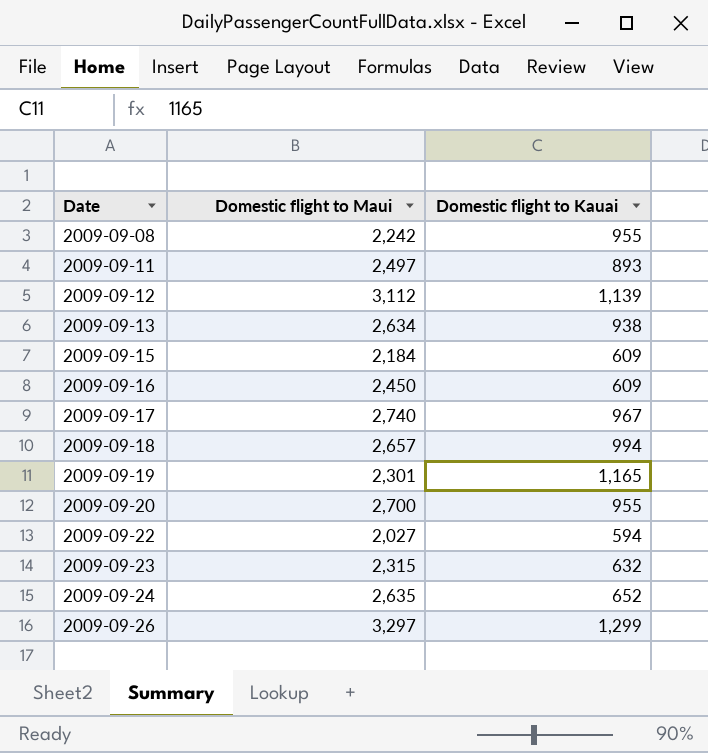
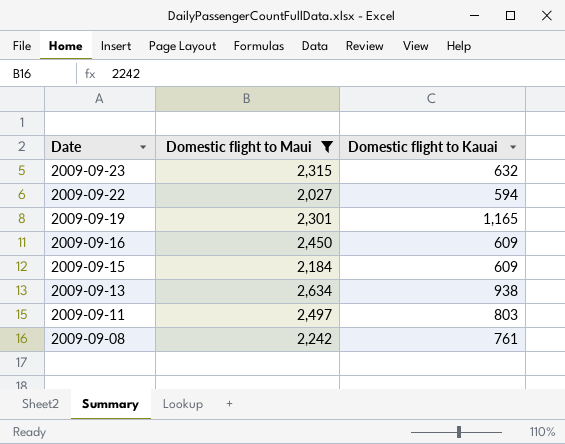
filter: none -> Domestic flight to Maui <= 2,634
row order: Date ascending -> Date descending
2009-09-11 | Domestic flight to Kauai: 893 -> 803
2009-09-08 | Domestic flight to Kauai: 955 -> 761

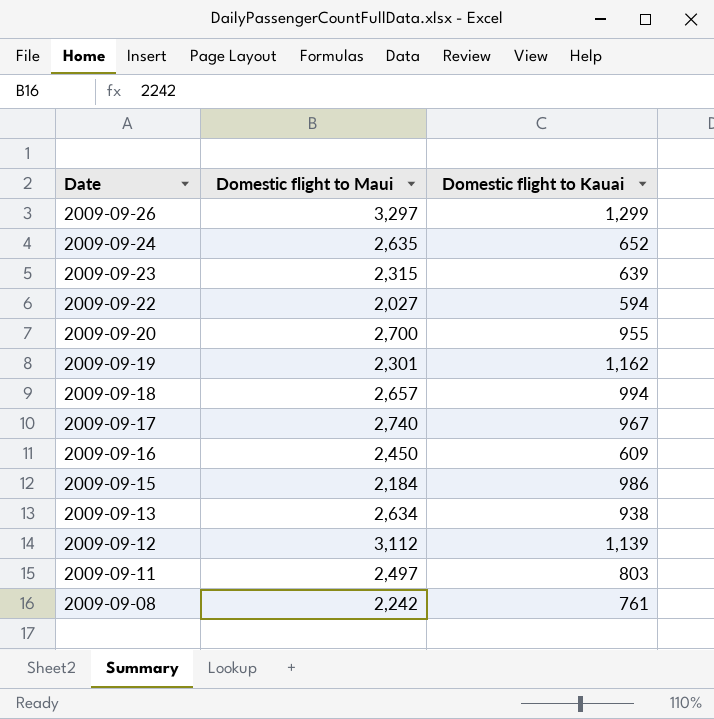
filter: Domestic flight to Maui <= 2,634 -> none
2009-09-23 | Domestic flight to Kauai: 632 -> 639
2009-09-19 | Domestic flight to Kauai: 1,165 -> 1,162
2009-09-15 | Domestic flight to Kauai: 609 -> 986

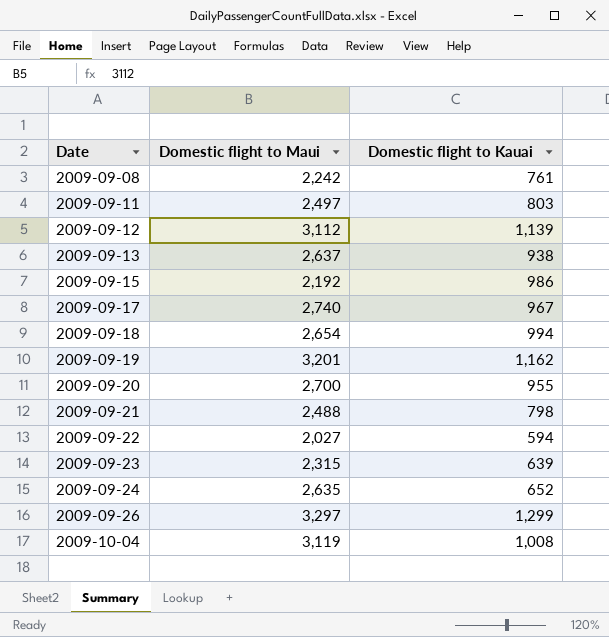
row order: Date descending -> Date ascending
row 2009-09-16: 2,450 | 609 -> none
2009-09-13 | Domestic flight to Maui: 2,634 -> 2,637
2009-09-15 | Domestic flight to Maui: 2,184 -> 2,192
2009-09-18 | Domestic flight to Maui: 2,657 -> 2,654
2009-09-19 | Domestic flight to Maui: 2,301 -> 3,201
row 2009-09-21: none -> 2,488 | 798
row 2009-10-04: none -> 3,119 | 1,008

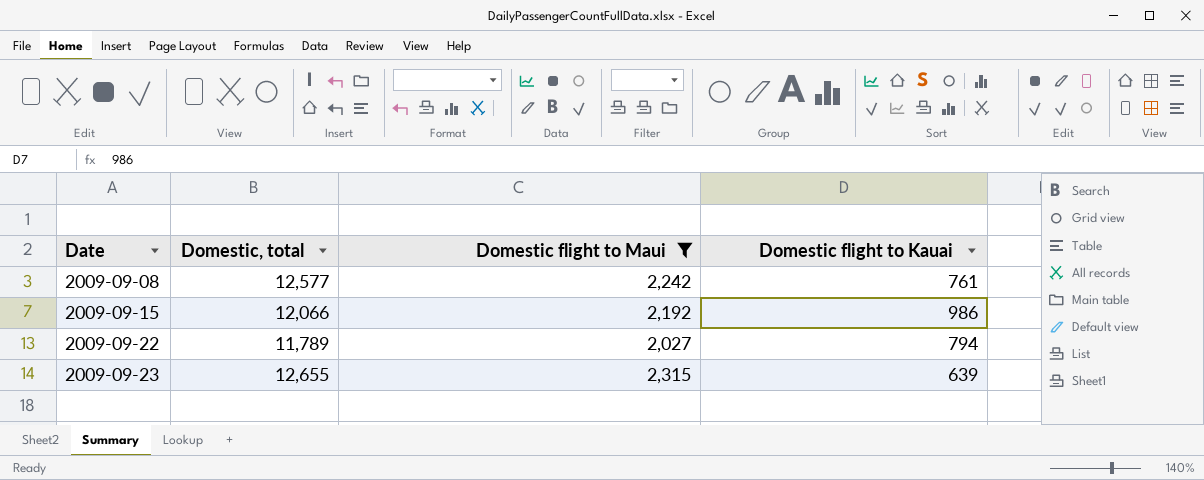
filter: none -> Domestic flight to Maui <= 2,315
column Domestic, total | position: none -> 2
2009-09-22 | Domestic flight to Kauai: 594 -> 794

